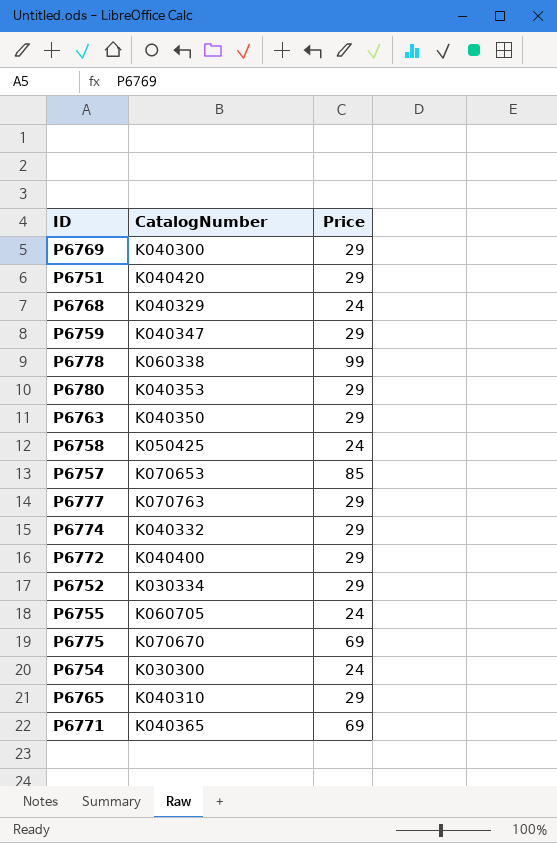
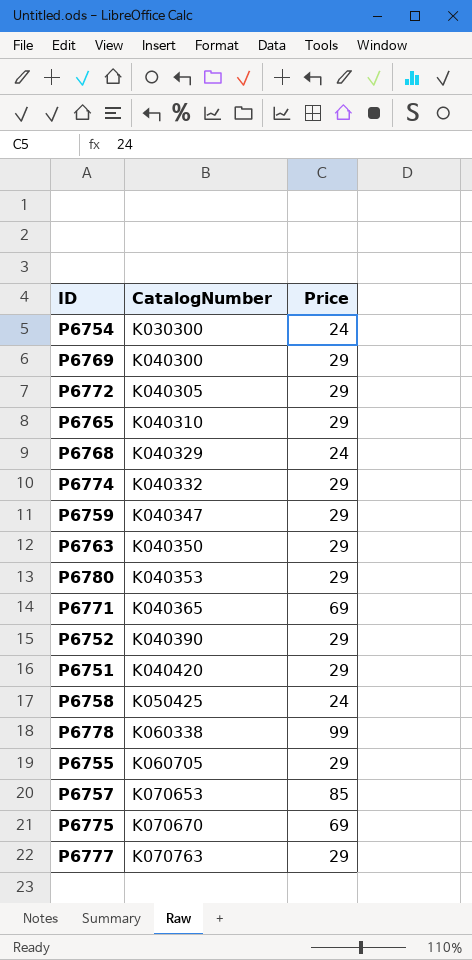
row order: none -> CatalogNumber ascending
P6772 | CatalogNumber: K040400 -> K040305
P6752 | CatalogNumber: K030334 -> K040390
P6755 | Price: 24 -> 29

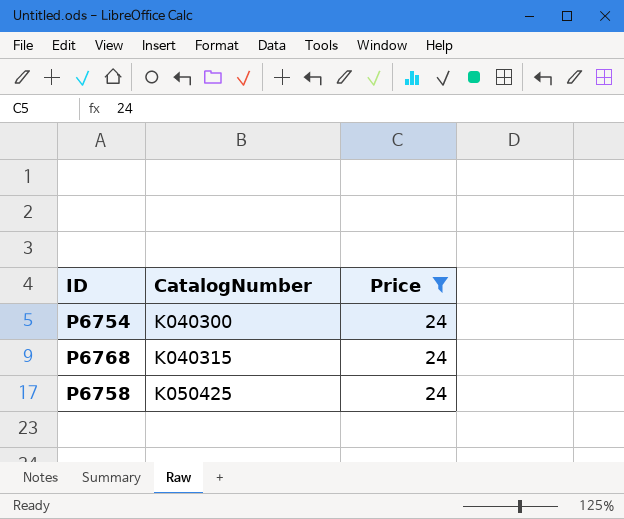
filter: none -> Price = 24
P6754 | CatalogNumber: K030300 -> K040300
P6768 | CatalogNumber: K040329 -> K040315

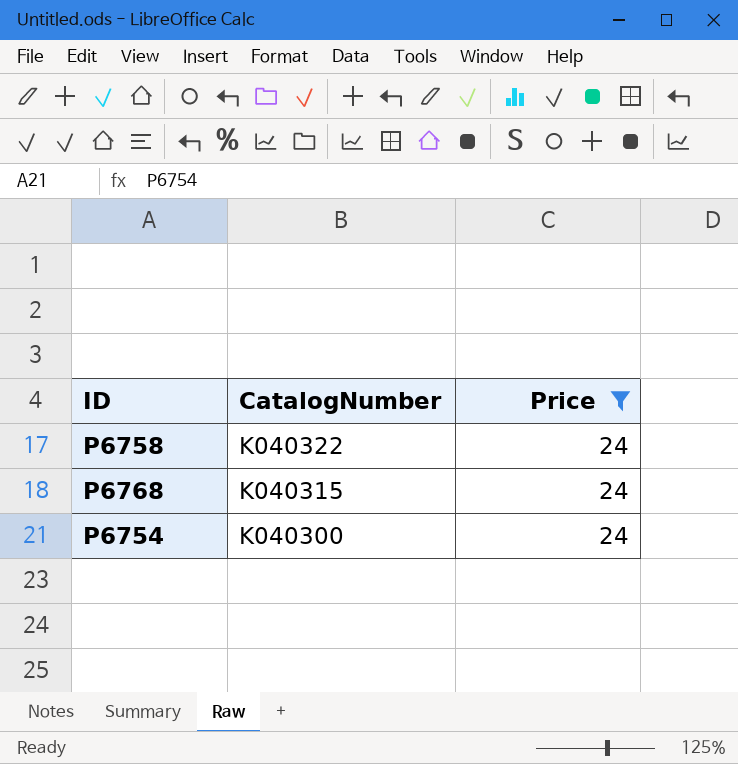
row order: CatalogNumber ascending -> CatalogNumber descending
P6758 | CatalogNumber: K050425 -> K040322

